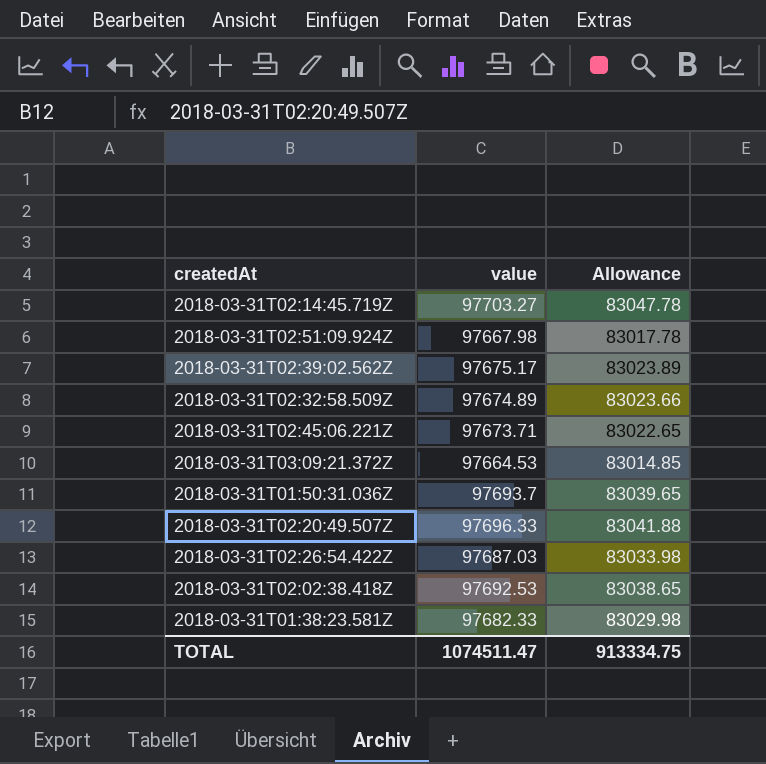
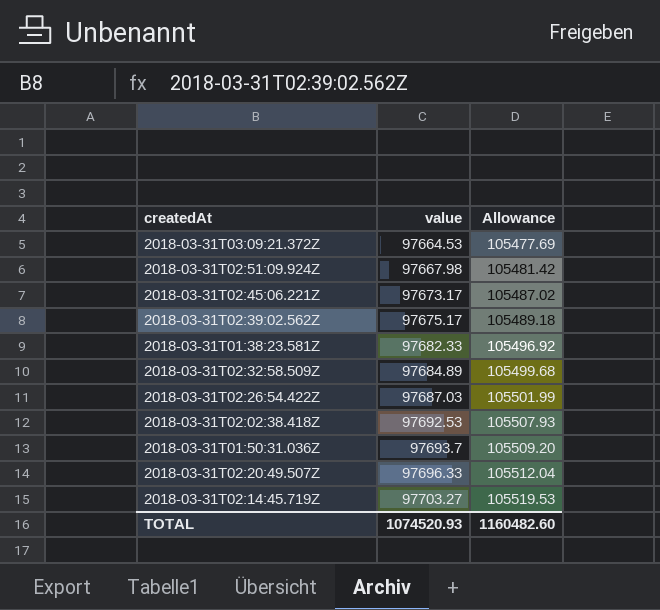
row order: none -> value ascending
column Allowance | formula: [value] * 0.85 -> [value] * 1.08
2018-03-31T02:45:06.221Z | value: 97673.71 -> 97673.17
2018-03-31T02:32:58.509Z | value: 97674.89 -> 97684.89
TOTAL | value: 1074511.47 -> 1074520.93
TOTAL | Allowance: 913334.75 -> 1160482.60

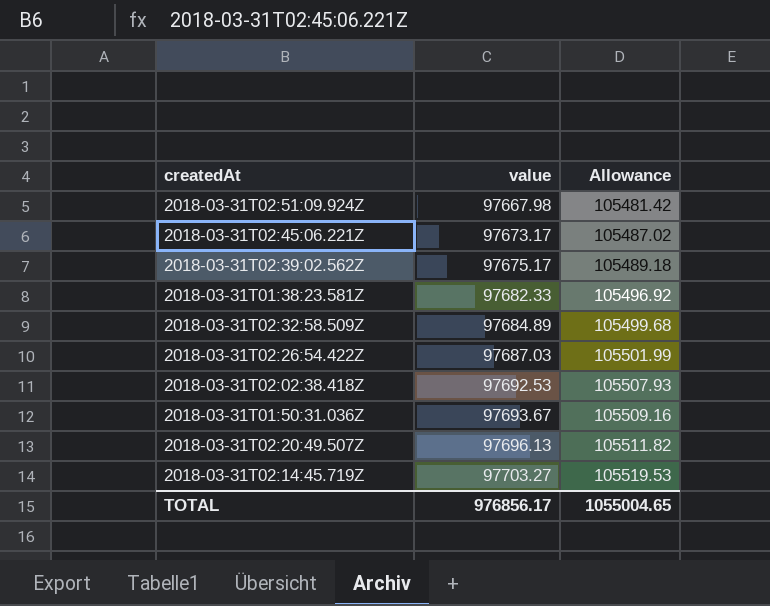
row 2018-03-31T03:09:21.372Z: 97664.53 | 105477.69 -> none
2018-03-31T01:50:31.036Z | value: 97693.7 -> 97693.67
2018-03-31T01:50:31.036Z | Allowance: 105509.20 -> 105509.16
2018-03-31T02:20:49.507Z | value: 97696.33 -> 97696.13
2018-03-31T02:20:49.507Z | Allowance: 105512.04 -> 105511.82
TOTAL | value: 1074520.93 -> 976856.17
TOTAL | Allowance: 1160482.60 -> 1055004.65

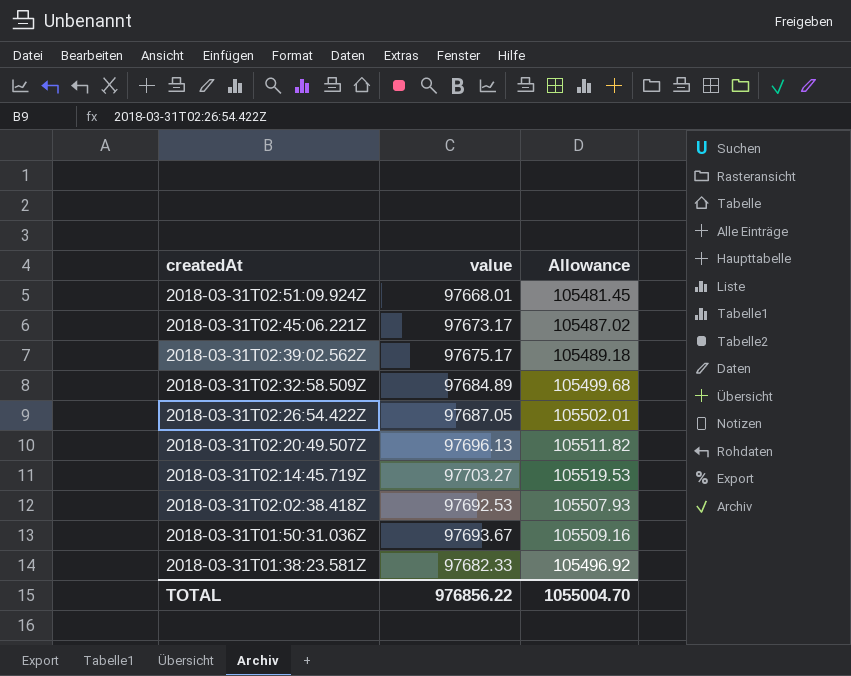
row order: value ascending -> createdAt descending
2018-03-31T02:51:09.924Z | value: 97667.98 -> 97668.01
2018-03-31T02:51:09.924Z | Allowance: 105481.42 -> 105481.45
2018-03-31T02:26:54.422Z | value: 97687.03 -> 97687.05
2018-03-31T02:26:54.422Z | Allowance: 105501.99 -> 105502.01
TOTAL | value: 976856.17 -> 976856.22
TOTAL | Allowance: 1055004.65 -> 1055004.70

